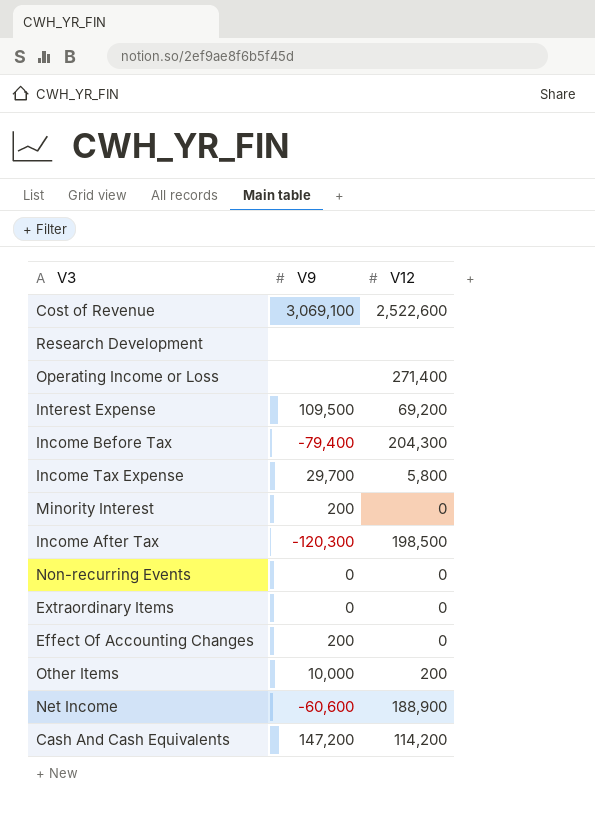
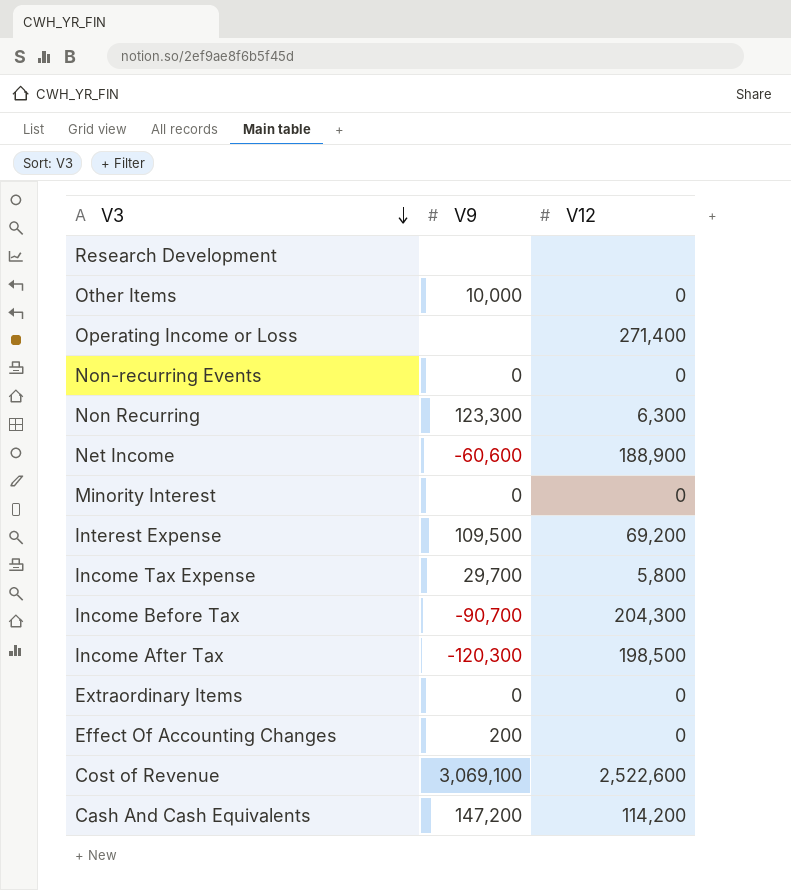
row order: none -> V3 descending
Other Items | V12: 200 -> 0
row Non Recurring: none -> 123,300 | 6,300
Minority Interest | V9: 200 -> 0
Income Before Tax | V9: -79,400 -> -90,700

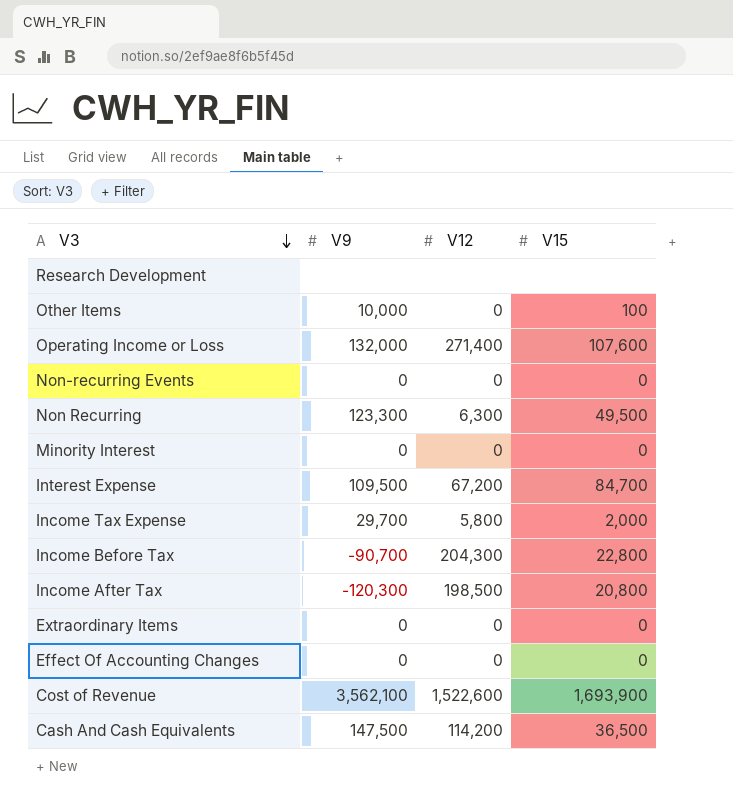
column V15 | position: none -> 4
row Net Income: -60,600 | 188,900 -> none
Operating Income or Loss | V9: none -> 132,000
Interest Expense | V12: 69,200 -> 67,200
Effect Of Accounting Changes | V9: 200 -> 0
Cost of Revenue | V9: 3,069,100 -> 3,562,100
Cost of Revenue | V12: 2,522,600 -> 1,522,600
Cash And Cash Equivalents | V9: 147,200 -> 147,500

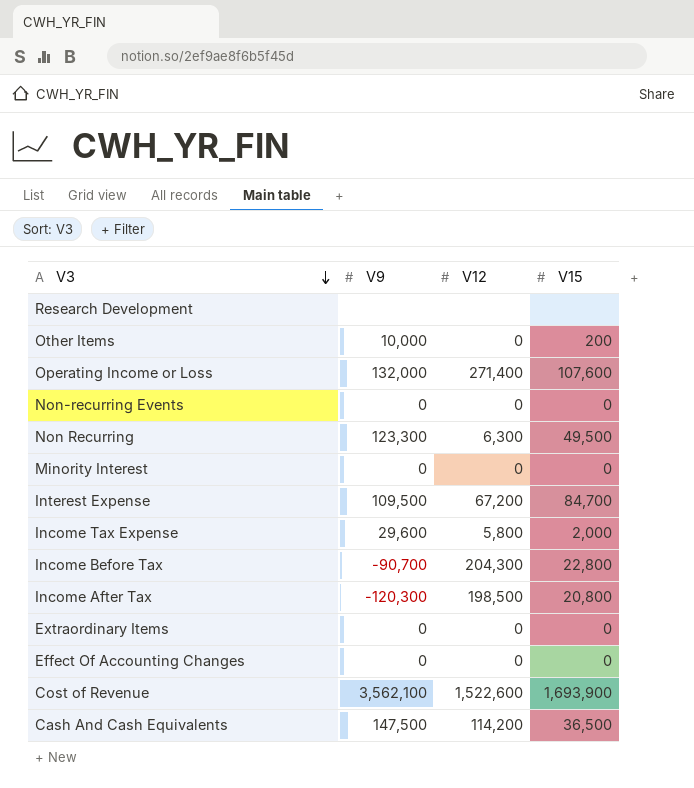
Other Items | V15: 100 -> 200
Income Tax Expense | V9: 29,700 -> 29,600

